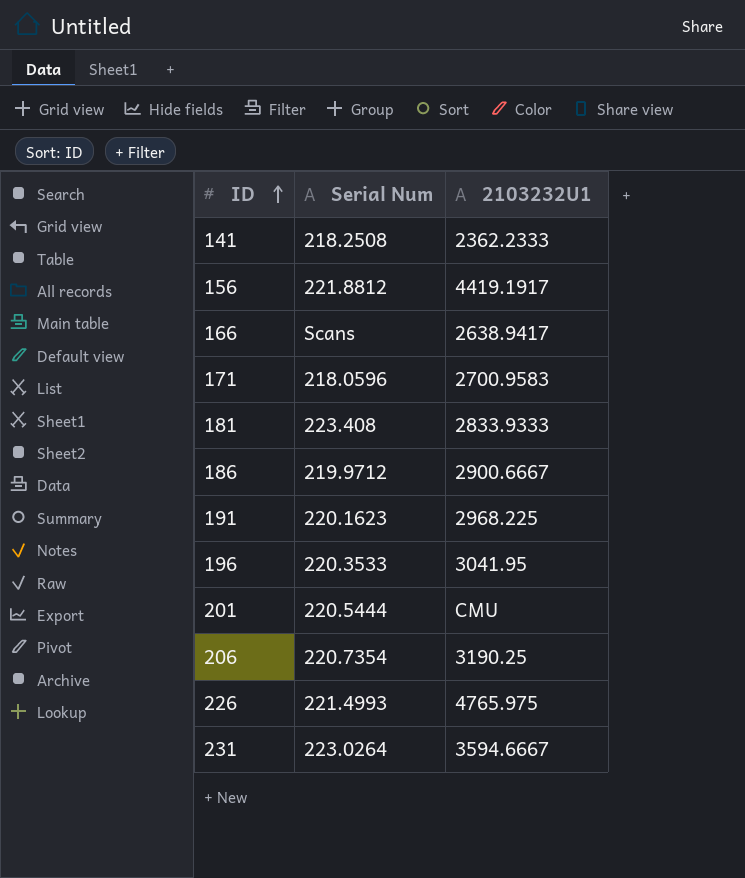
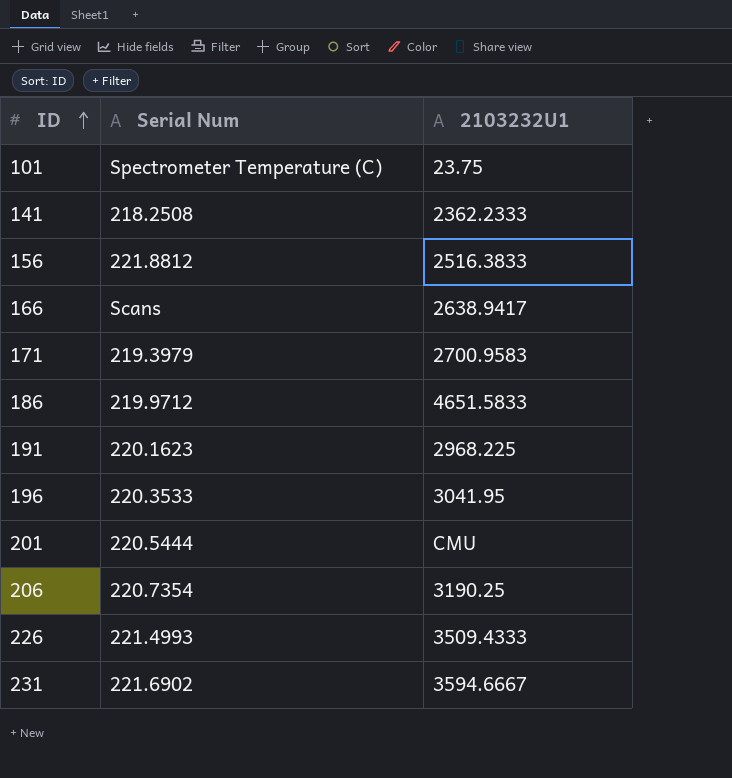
row 181: 223.408 | 2833.9333 -> none
row 101: none -> Spectrometer Temperature (C) | 23.75
156 | 2103232U1: 4419.1917 -> 2516.3833
171 | Serial Num: 218.0596 -> 219.3979
186 | 2103232U1: 2900.6667 -> 4651.5833
226 | 2103232U1: 4765.975 -> 3509.4333
231 | Serial Num: 223.0264 -> 221.6902

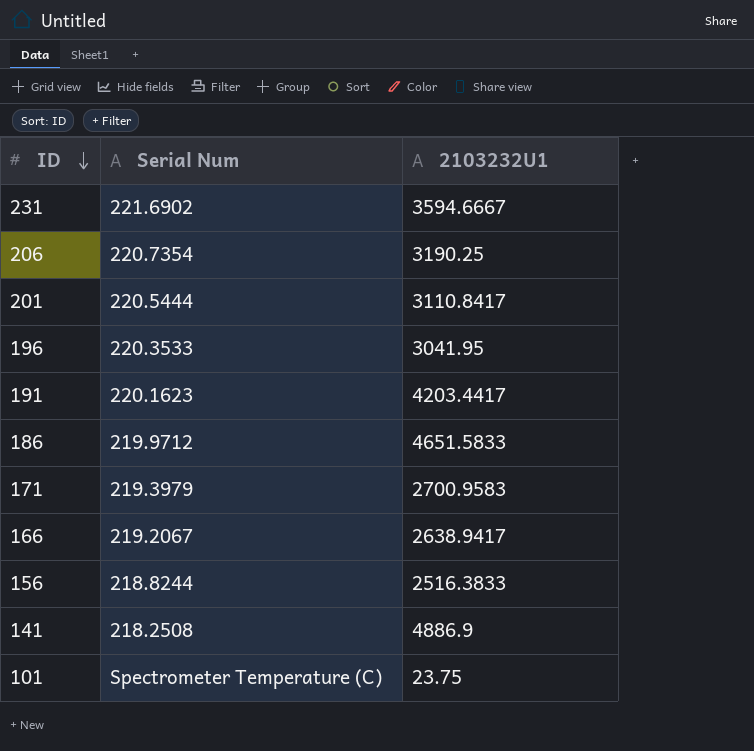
row order: ID ascending -> ID descending
row 226: 221.4993 | 3509.4333 -> none
201 | 2103232U1: CMU -> 3110.8417
191 | 2103232U1: 2968.225 -> 4203.4417
166 | Serial Num: Scans -> 219.2067
156 | Serial Num: 221.8812 -> 218.8244
141 | 2103232U1: 2362.2333 -> 4886.9

